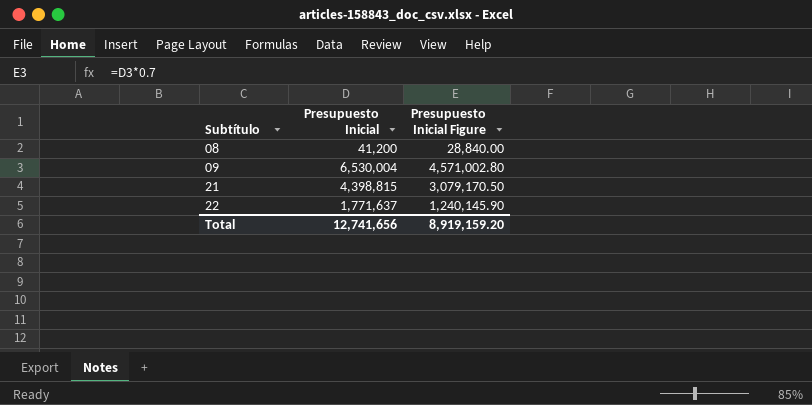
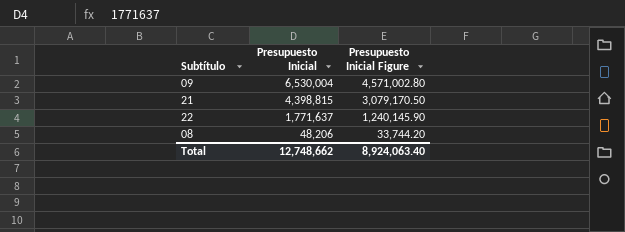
row order: Subtítulo ascending -> Presupuesto Inicial descending
08 | Presupuesto Inicial: 41,200 -> 48,206
08 | Presupuesto Inicial Figure: 28,840.00 -> 33,744.20
Total | Presupuesto Inicial: 12,741,656 -> 12,748,662
Total | Presupuesto Inicial Figure: 8,919,159.20 -> 8,924,063.40

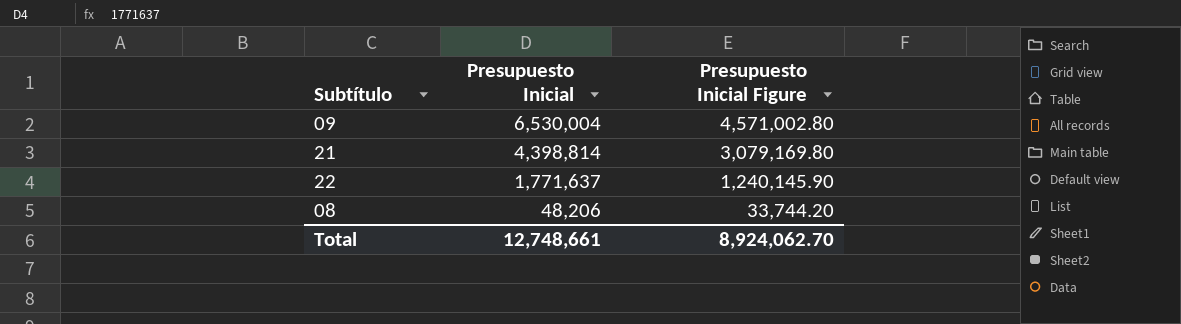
21 | Presupuesto Inicial: 4,398,815 -> 4,398,814
21 | Presupuesto Inicial Figure: 3,079,170.50 -> 3,079,169.80
Total | Presupuesto Inicial: 12,748,662 -> 12,748,661
Total | Presupuesto Inicial Figure: 8,924,063.40 -> 8,924,062.70

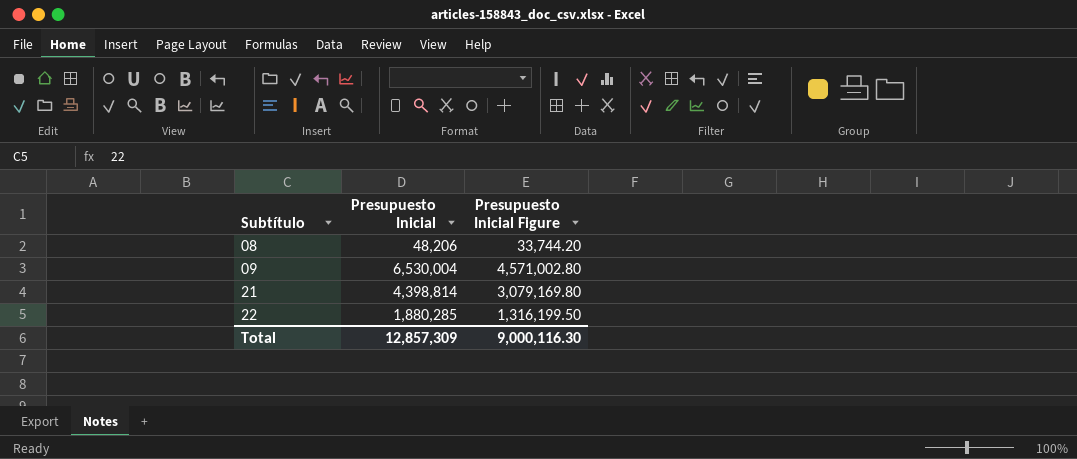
row order: Presupuesto Inicial descending -> Subtítulo ascending
22 | Presupuesto Inicial: 1,771,637 -> 1,880,285
22 | Presupuesto Inicial Figure: 1,240,145.90 -> 1,316,199.50
Total | Presupuesto Inicial: 12,748,661 -> 12,857,309
Total | Presupuesto Inicial Figure: 8,924,062.70 -> 9,000,116.30

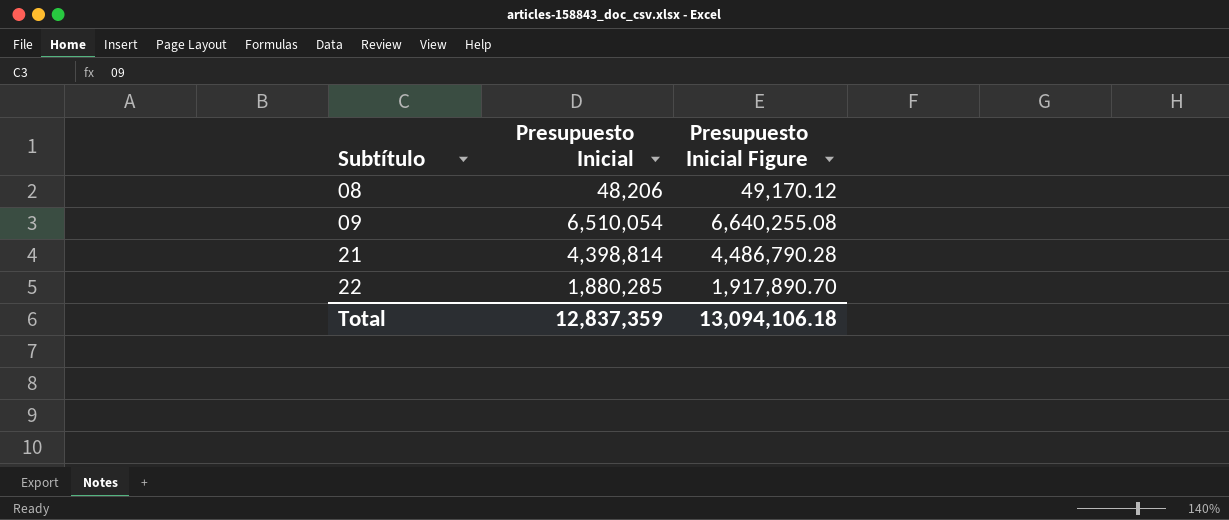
column Presupuesto Inicial Figure | formula: [Presupuesto Inicial] * 0.7 -> [Presupuesto Inicial] * 1.02
09 | Presupuesto Inicial: 6,530,004 -> 6,510,054
Total | Presupuesto Inicial: 12,857,309 -> 12,837,359
Total | Presupuesto Inicial Figure: 9,000,116.30 -> 13,094,106.18

